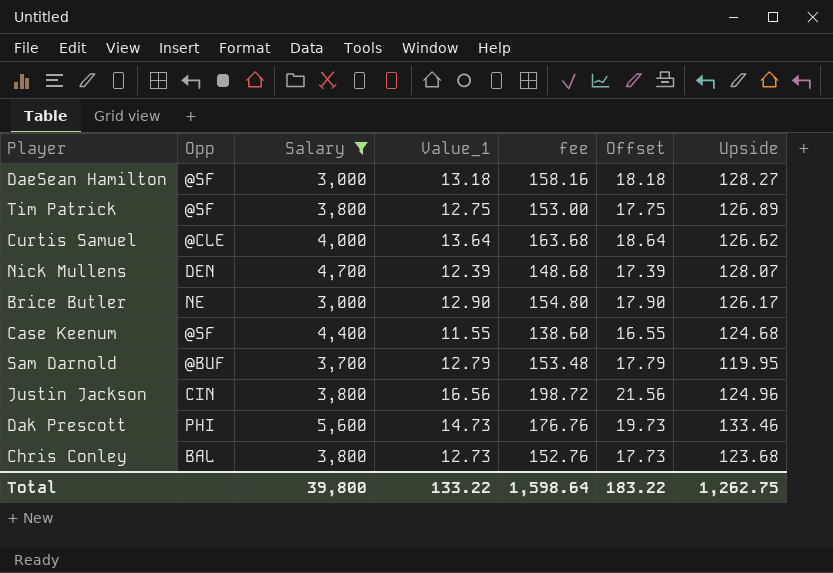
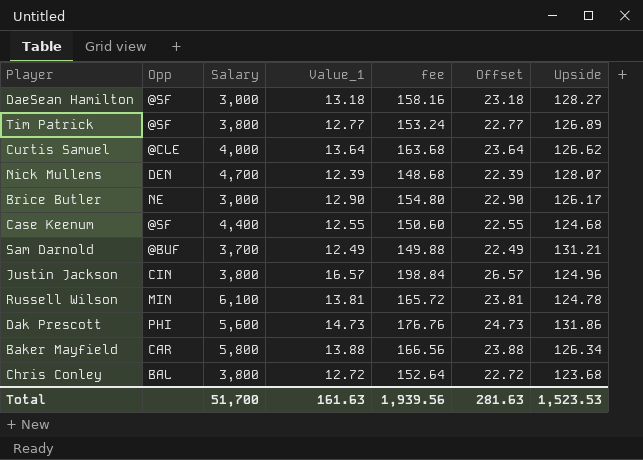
filter: Salary <= 5,600 -> none
column Offset | formula: [Value_1] + 5 -> [Value_1] + 10
Tim Patrick | Value_1: 12.75 -> 12.77
Tim Patrick | fee: 153.00 -> 153.24
Case Keenum | Value_1: 11.55 -> 12.55
Case Keenum | fee: 138.60 -> 150.60
Sam Darnold | Value_1: 12.79 -> 12.49
Sam Darnold | fee: 153.48 -> 149.88
Sam Darnold | Upside: 119.95 -> 131.21
Justin Jackson | Value_1: 16.56 -> 16.57
Justin Jackson | fee: 198.72 -> 198.84
Dak Prescott | Upside: 133.46 -> 131.86
Chris Conley | Value_1: 12.73 -> 12.72
Chris Conley | fee: 152.76 -> 152.64
Total | Salary: 39,800 -> 51,700
Total | Value_1: 133.22 -> 161.63
Total | fee: 1,598.64 -> 1,939.56
Total | Offset: 183.22 -> 281.63
Total | Upside: 1,262.75 -> 1,523.53

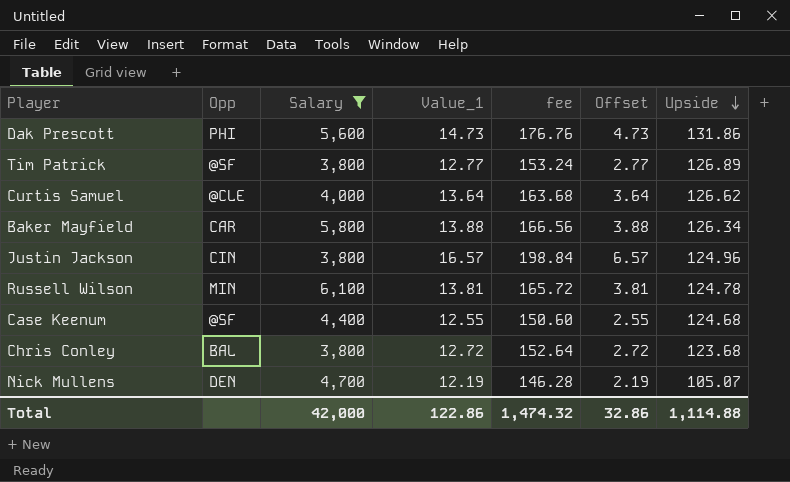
filter: none -> Salary >= 3,800
row order: none -> Upside descending
column Offset | formula: [Value_1] + 10 -> [Value_1] - 10
Nick Mullens | Value_1: 12.39 -> 12.19
Nick Mullens | fee: 148.68 -> 146.28
Nick Mullens | Upside: 128.07 -> 105.07
Total | Salary: 51,700 -> 42,000
Total | Value_1: 161.63 -> 122.86
Total | fee: 1,939.56 -> 1,474.32
Total | Offset: 281.63 -> 32.86
Total | Upside: 1,523.53 -> 1,114.88

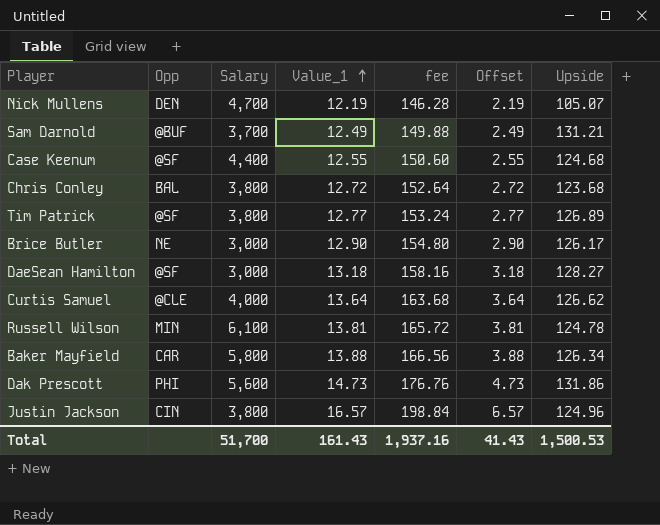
filter: Salary >= 3,800 -> none
row order: Upside descending -> Value_1 ascending
Total | Salary: 42,000 -> 51,700
Total | Value_1: 122.86 -> 161.43
Total | fee: 1,474.32 -> 1,937.16
Total | Offset: 32.86 -> 41.43
Total | Upside: 1,114.88 -> 1,500.53

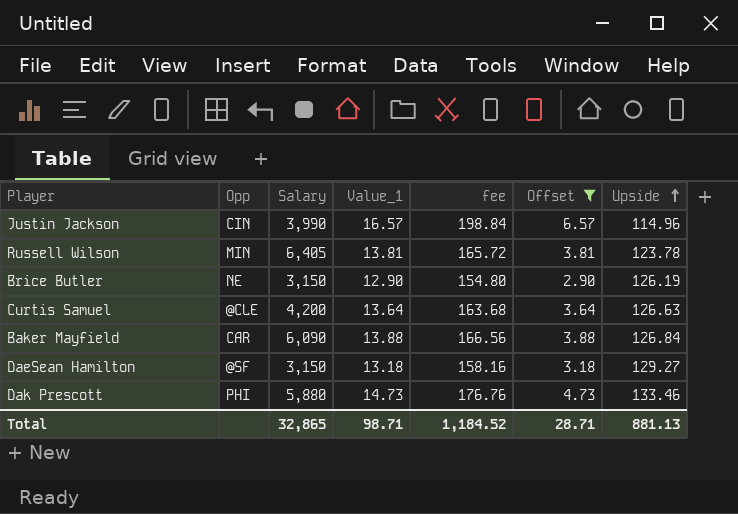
filter: none -> Offset >= 2.90
row order: Value_1 ascending -> Upside ascending
Justin Jackson | Salary: 3,800 -> 3,990
Justin Jackson | Upside: 124.96 -> 114.96
Russell Wilson | Salary: 6,100 -> 6,405
Russell Wilson | Upside: 124.78 -> 123.78
Brice Butler | Salary: 3,000 -> 3,150
Brice Butler | Upside: 126.17 -> 126.19
Curtis Samuel | Salary: 4,000 -> 4,200
Curtis Samuel | Upside: 126.62 -> 126.63
Baker Mayfield | Salary: 5,800 -> 6,090
Baker Mayfield | Upside: 126.34 -> 126.84
DaeSean Hamilton | Salary: 3,000 -> 3,150
DaeSean Hamilton | Upside: 128.27 -> 129.27
Dak Prescott | Salary: 5,600 -> 5,880
Dak Prescott | Upside: 131.86 -> 133.46
Total | Salary: 51,700 -> 32,865
Total | Value_1: 161.43 -> 98.71
Total | fee: 1,937.16 -> 1,184.52
Total | Offset: 41.43 -> 28.71
Total | Upside: 1,500.53 -> 881.13

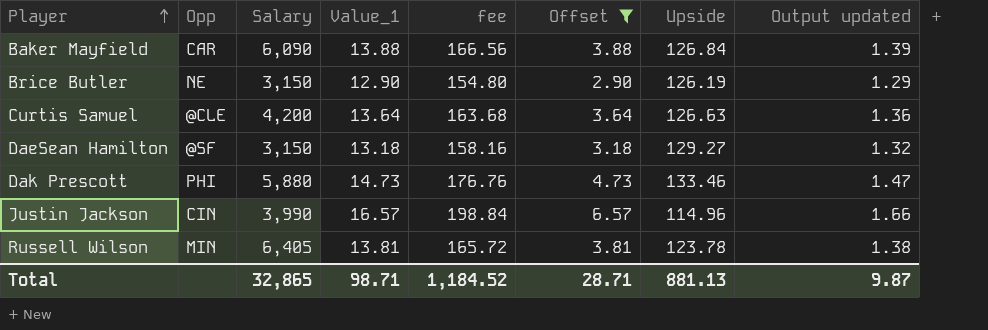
row order: Upside ascending -> Player ascending
column Output updated | formula: none -> [Value_1] * 0.1

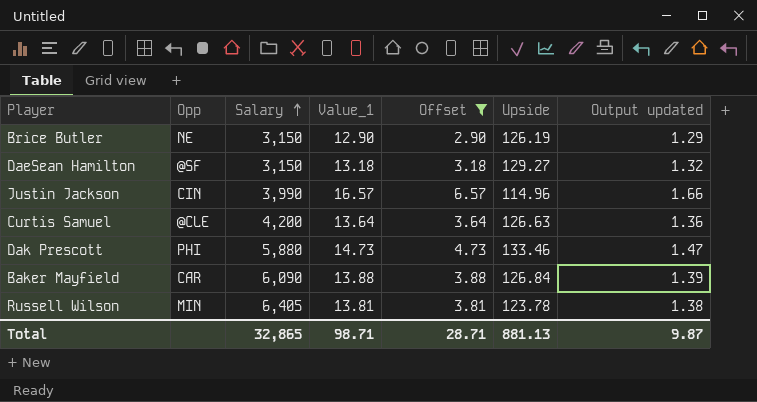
row order: Player ascending -> Salary ascending
column fee | formula: [Value_1] * 12 -> none

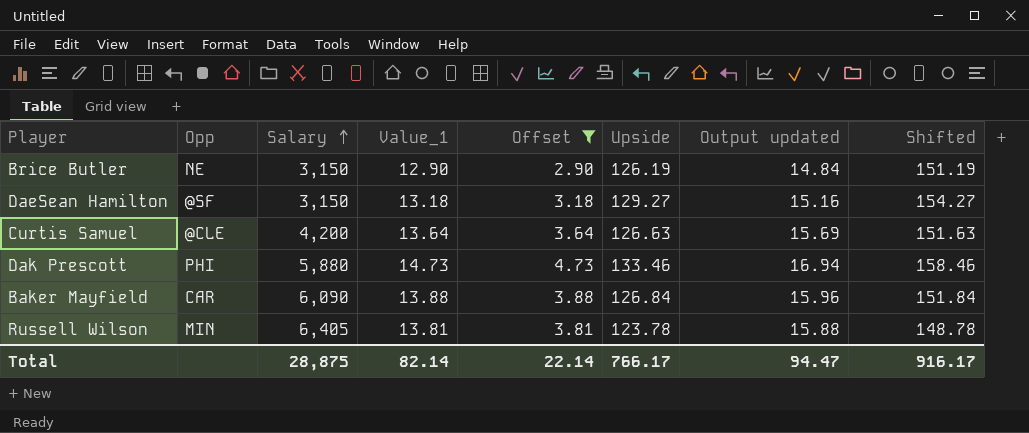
column Output updated | formula: [Value_1] * 0.1 -> [Value_1] * 1.15
column Shifted | formula: none -> [Upside] + 25
row Justin Jackson: CIN | 3,990 | 16.57 | 6.57 | 114.96 | 1.66 -> none
Total | Salary: 32,865 -> 28,875
Total | Value_1: 98.71 -> 82.14
Total | Offset: 28.71 -> 22.14
Total | Upside: 881.13 -> 766.17
Total | Output updated: 9.87 -> 94.47

